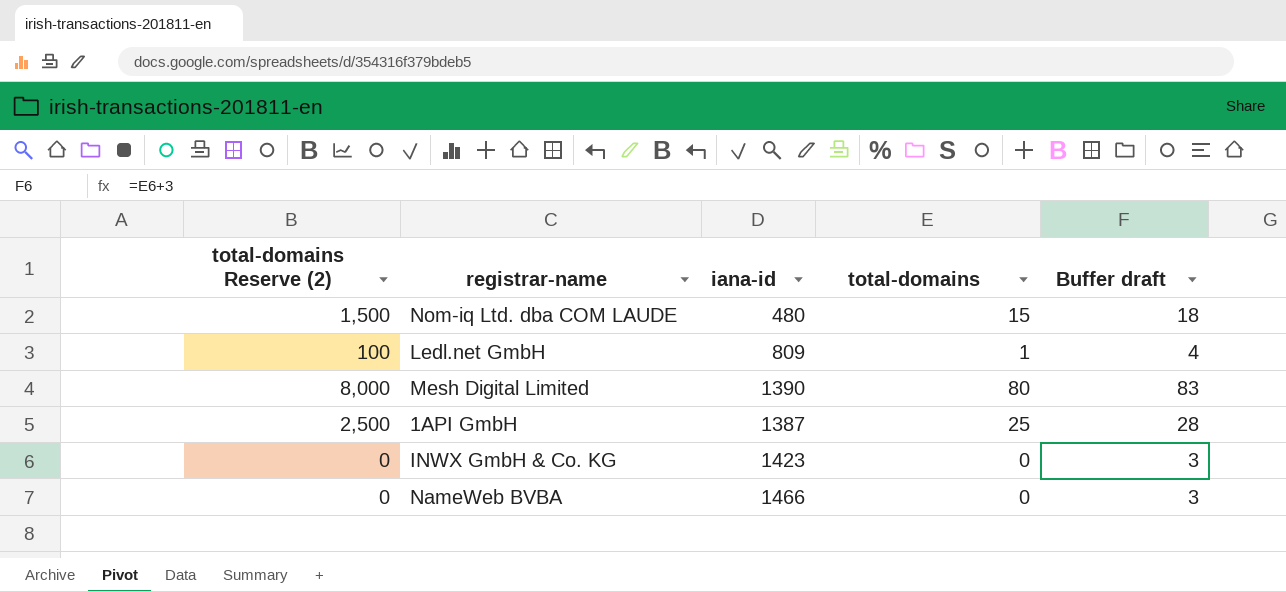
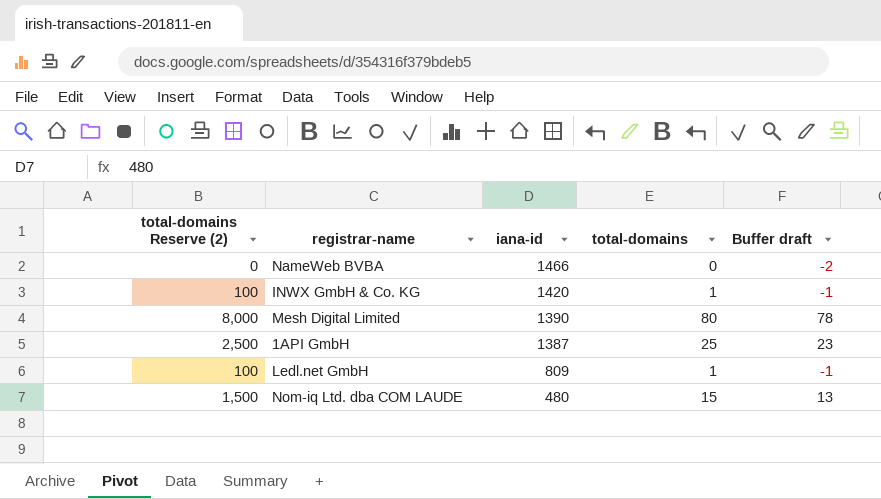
row order: none -> iana-id descending
column Buffer draft | formula: [total-domains] + 3 -> [total-domains] - 2
INWX GmbH & Co. KG | total-domains Reserve (2): 0 -> 100
INWX GmbH & Co. KG | iana-id: 1423 -> 1420
INWX GmbH & Co. KG | total-domains: 0 -> 1

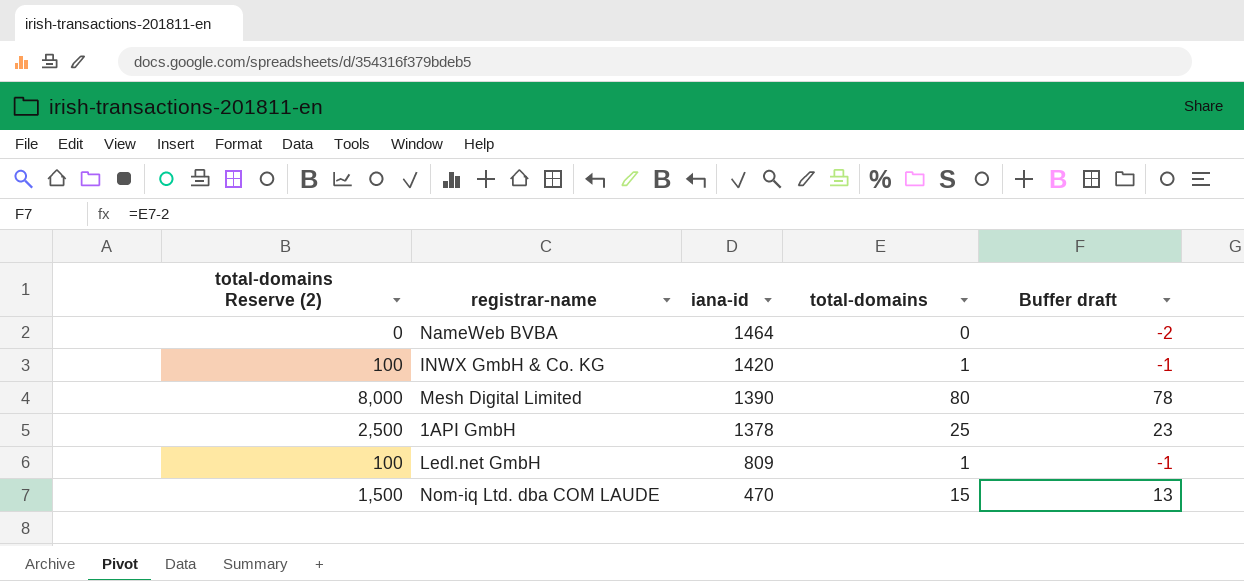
NameWeb BVBA | iana-id: 1466 -> 1464
1API GmbH | iana-id: 1387 -> 1378
Nom-iq Ltd. dba COM LAUDE | iana-id: 480 -> 470

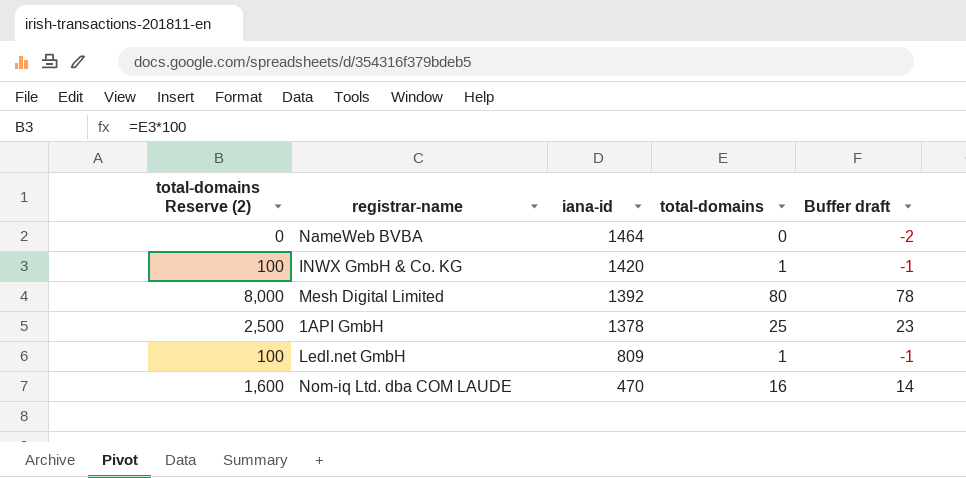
Mesh Digital Limited | iana-id: 1390 -> 1392
Nom-iq Ltd. dba COM LAUDE | total-domains Reserve (2): 1,500 -> 1,600
Nom-iq Ltd. dba COM LAUDE | total-domains: 15 -> 16
Nom-iq Ltd. dba COM LAUDE | Buffer draft: 13 -> 14

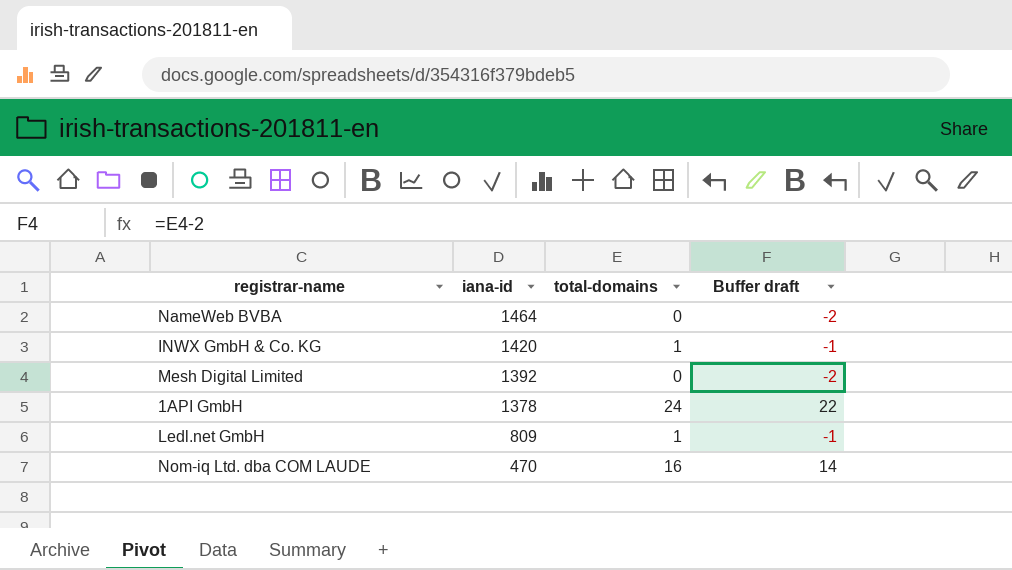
column total-domains Reserve (2) | formula: [total-domains] * 100 -> none
Mesh Digital Limited | total-domains: 80 -> 0
Mesh Digital Limited | Buffer draft: 78 -> -2
1API GmbH | total-domains: 25 -> 24
1API GmbH | Buffer draft: 23 -> 22

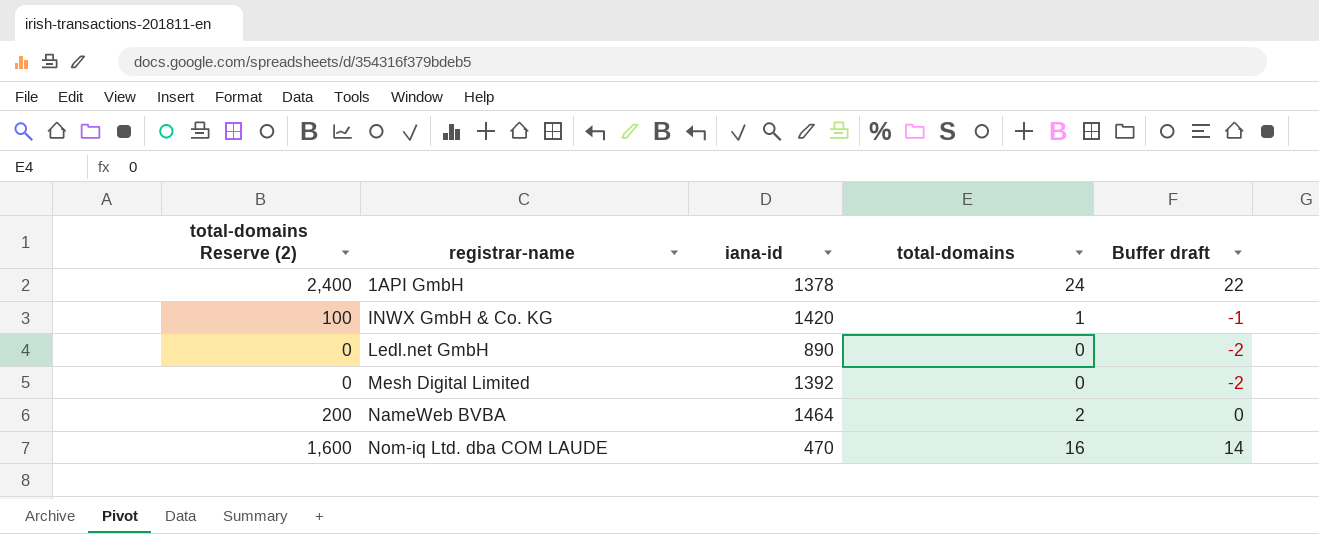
row order: iana-id descending -> registrar-name ascending
column total-domains Reserve (2) | formula: none -> [total-domains] * 100
Ledl.net GmbH | iana-id: 809 -> 890
Ledl.net GmbH | total-domains: 1 -> 0
Ledl.net GmbH | Buffer draft: -1 -> -2
NameWeb BVBA | total-domains: 0 -> 2
NameWeb BVBA | Buffer draft: -2 -> 0

